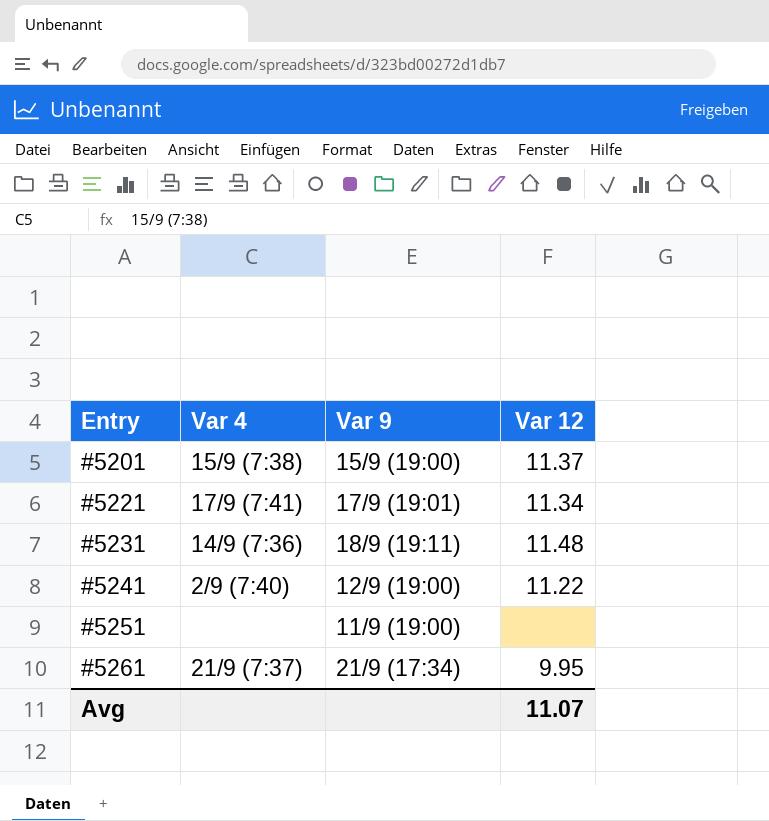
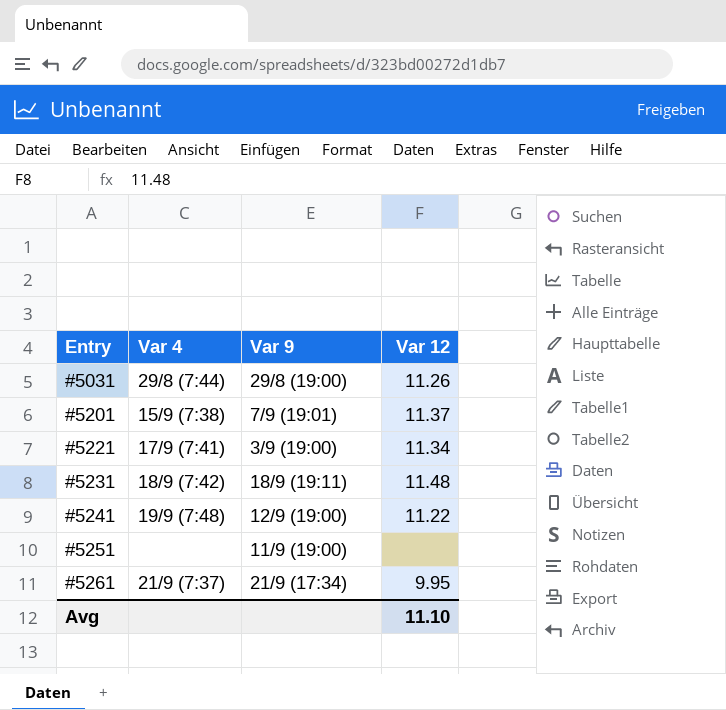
row #5031: none -> 29/8 (7:44) | 29/8 (19:00) | 11.26
#5201 | Var 9: 15/9 (19:00) -> 7/9 (19:01)
#5221 | Var 9: 17/9 (19:01) -> 3/9 (19:00)
#5231 | Var 4: 14/9 (7:36) -> 18/9 (7:42)
#5241 | Var 4: 2/9 (7:40) -> 19/9 (7:48)
Avg | Var 12: 11.07 -> 11.10

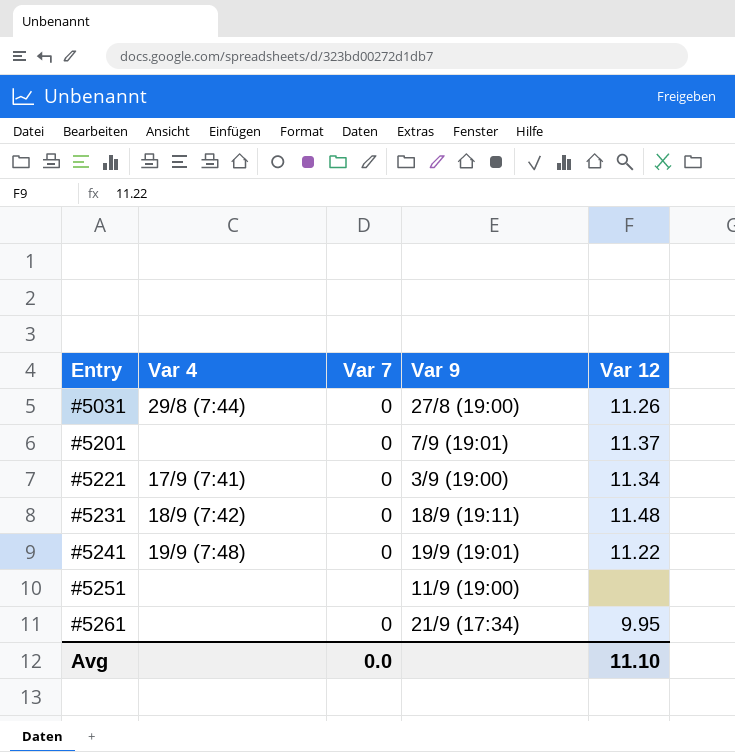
column Var 7 | position: none -> 3
#5031 | Var 9: 29/8 (19:00) -> 27/8 (19:00)
#5201 | Var 4: 15/9 (7:38) -> none
#5241 | Var 9: 12/9 (19:00) -> 19/9 (19:01)
#5261 | Var 4: 21/9 (7:37) -> none

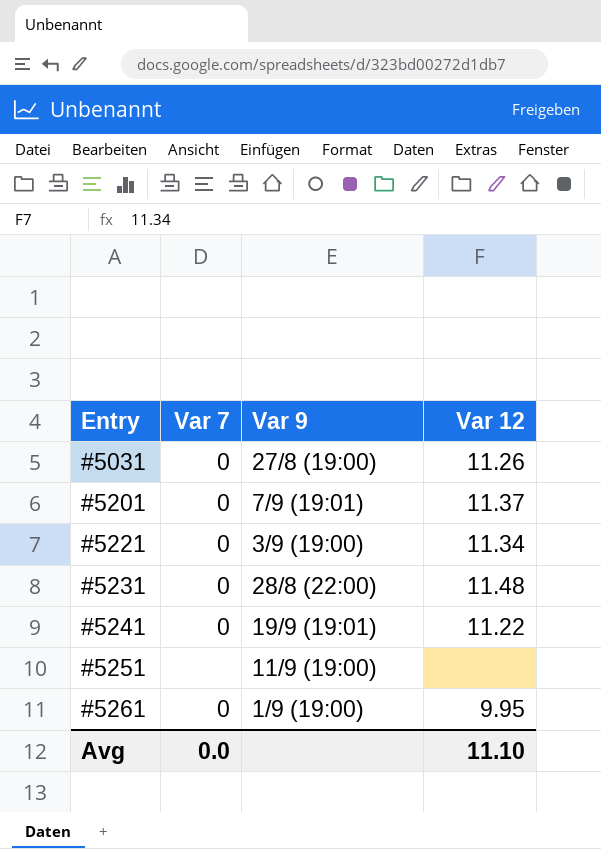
column Var 4 | position: 2 -> none
#5231 | Var 9: 18/9 (19:11) -> 28/8 (22:00)
#5261 | Var 9: 21/9 (17:34) -> 1/9 (19:00)

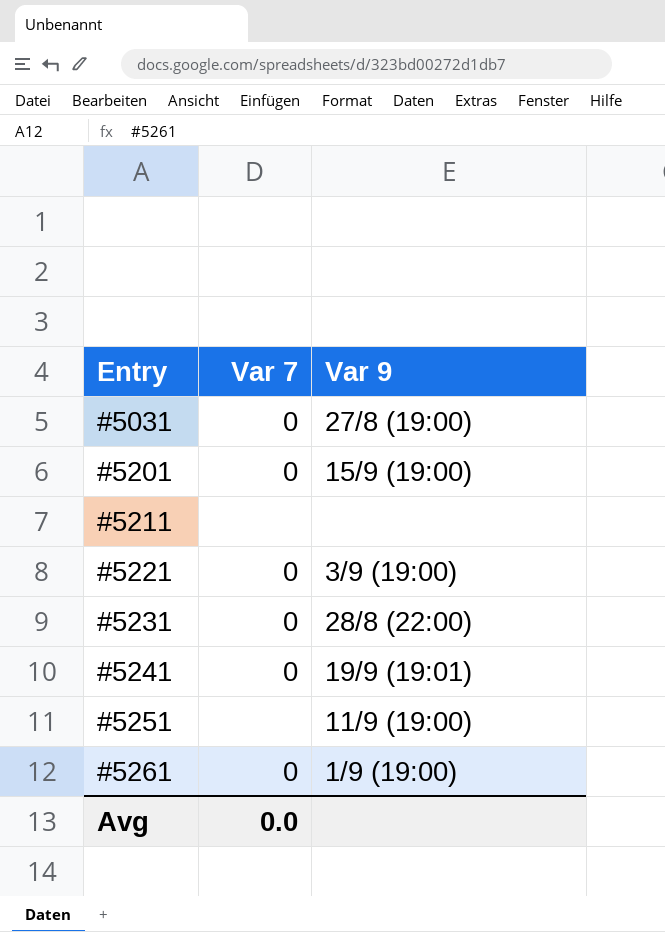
column Var 12 | position: 4 -> none
#5201 | Var 9: 7/9 (19:01) -> 15/9 (19:00)
row #5211: none -> none | none

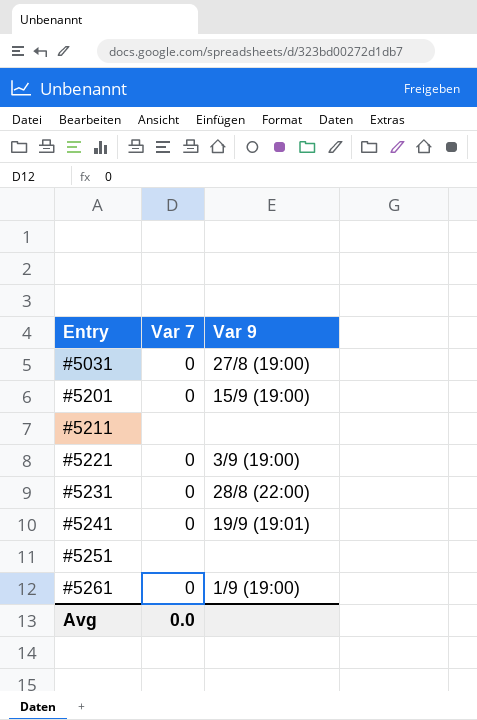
#5251 | Var 9: 11/9 (19:00) -> none

